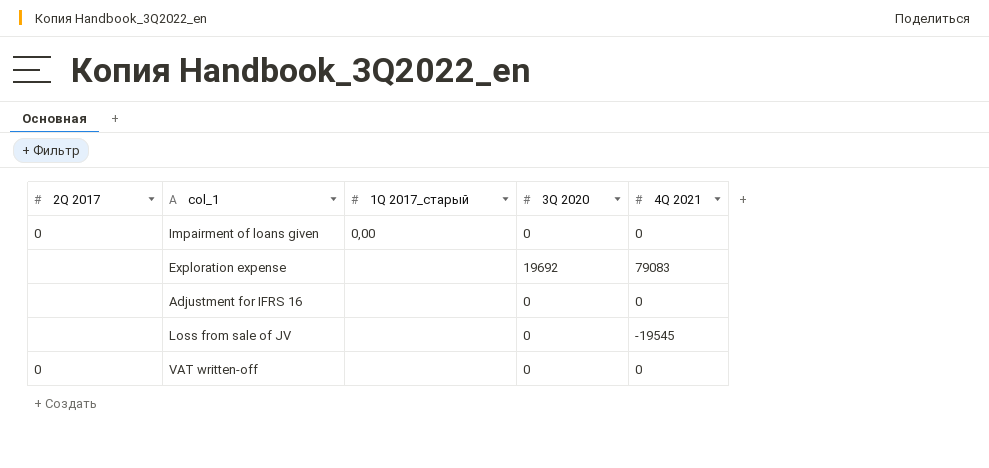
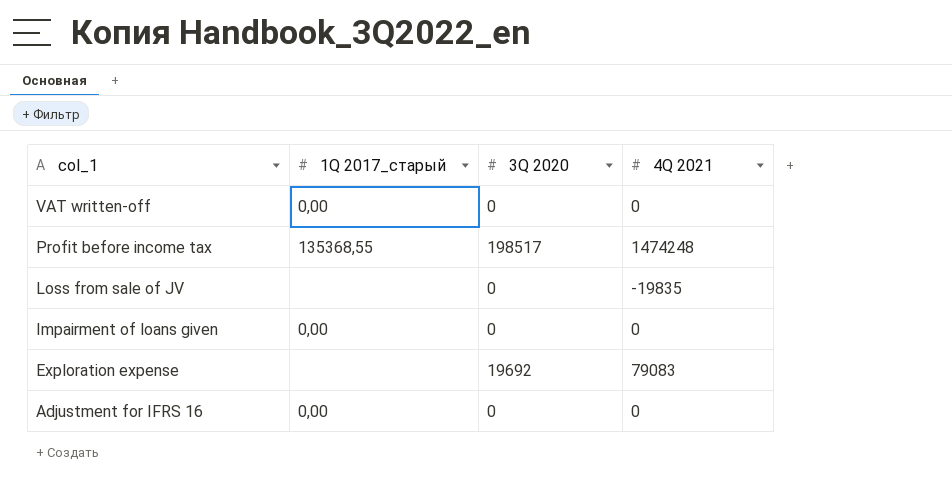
row order: none -> col_1 descending
column 2Q 2017 | position: 1 -> none
VAT written-off | 1Q 2017_старый: none -> 0,00
row Profit before income tax: none -> 135368,55 | 198517 | 1474248
Loss from sale of JV | 4Q 2021: -19545 -> -19835
Adjustment for IFRS 16 | 1Q 2017_старый: none -> 0,00

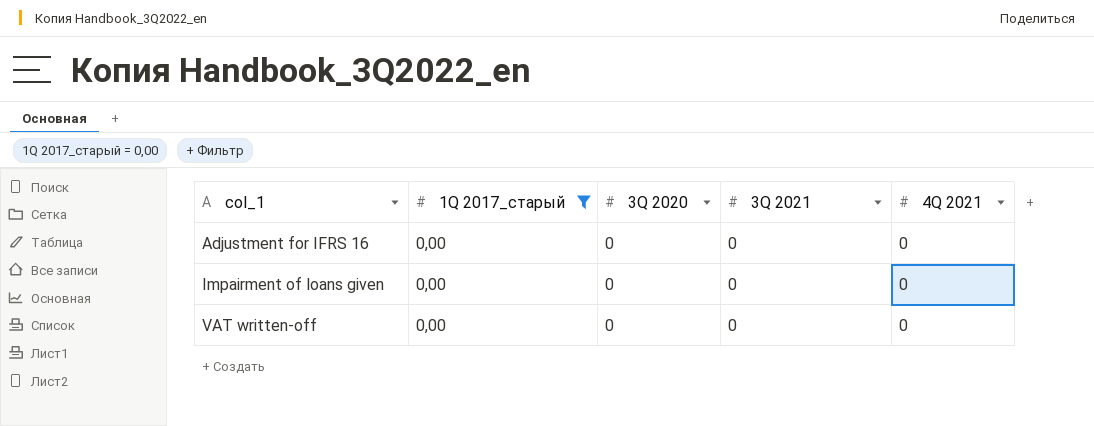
filter: none -> 1Q 2017_старый = 0,00
row order: col_1 descending -> col_1 ascending
column 3Q 2021 | position: none -> 4

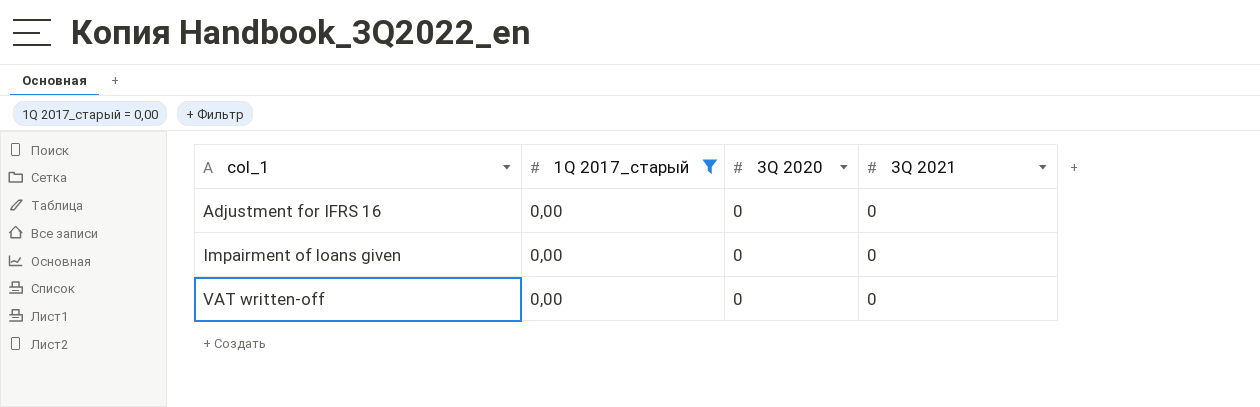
column 4Q 2021 | position: 5 -> none

